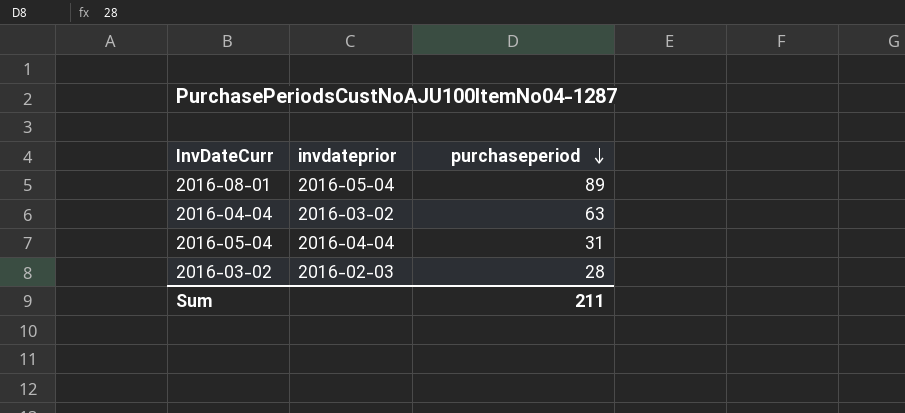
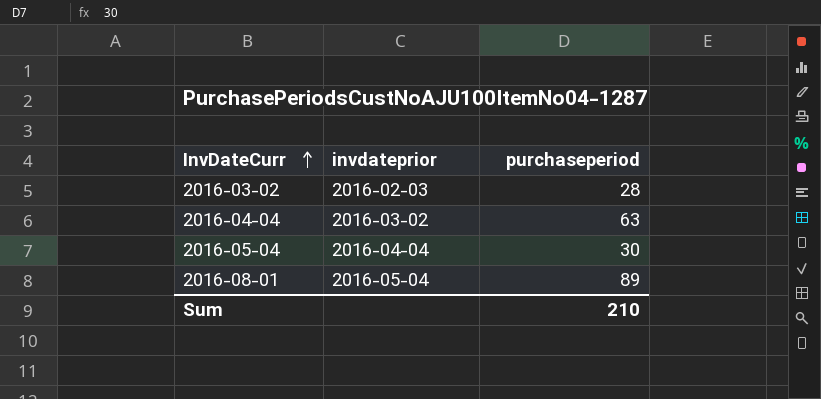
row order: purchaseperiod descending -> InvDateCurr ascending
2016-05-04 | purchaseperiod: 31 -> 30
Sum | purchaseperiod: 211 -> 210

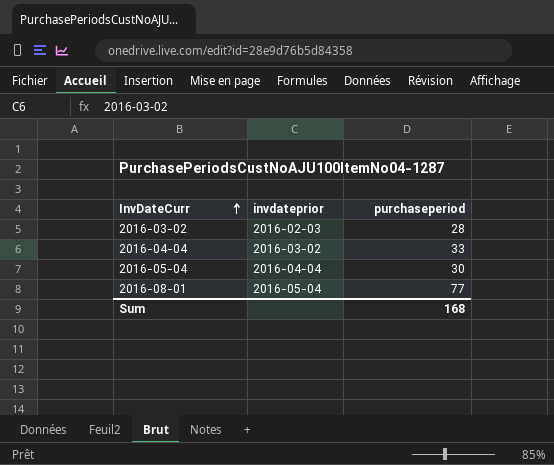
2016-04-04 | purchaseperiod: 63 -> 33
2016-08-01 | purchaseperiod: 89 -> 77
Sum | purchaseperiod: 210 -> 168

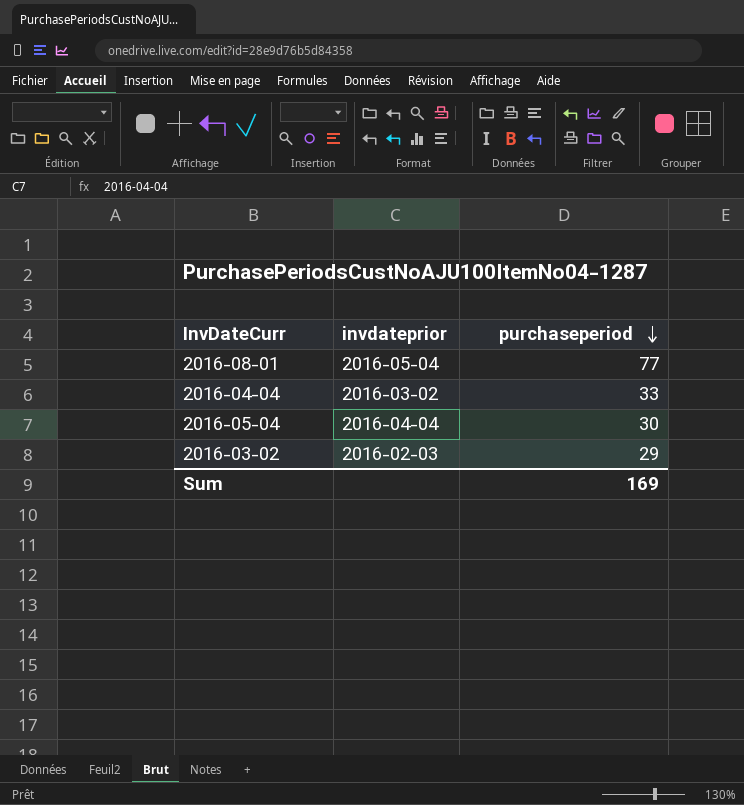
row order: InvDateCurr ascending -> purchaseperiod descending
2016-03-02 | purchaseperiod: 28 -> 29
Sum | purchaseperiod: 168 -> 169

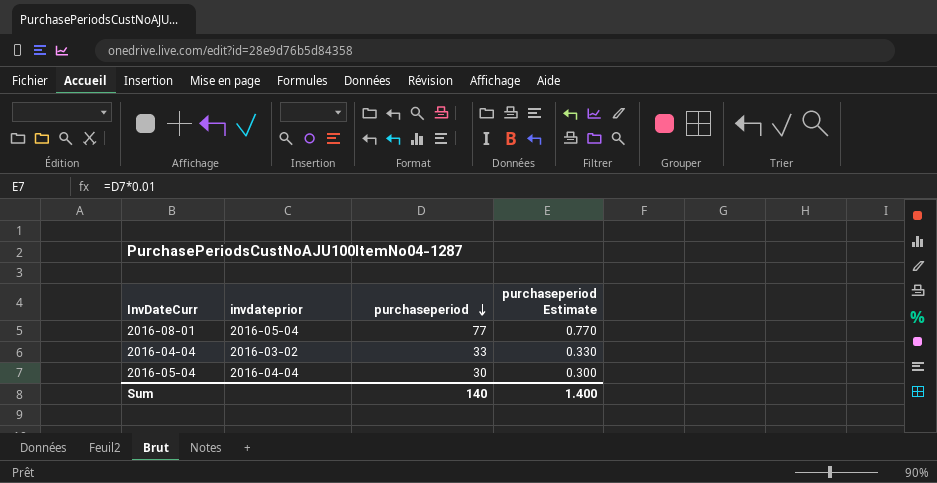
column purchaseperiod Estimate | formula: none -> [purchaseperiod] * 0.01
row 2016-03-02: 2016-02-03 | 29 -> none
Sum | purchaseperiod: 169 -> 140

